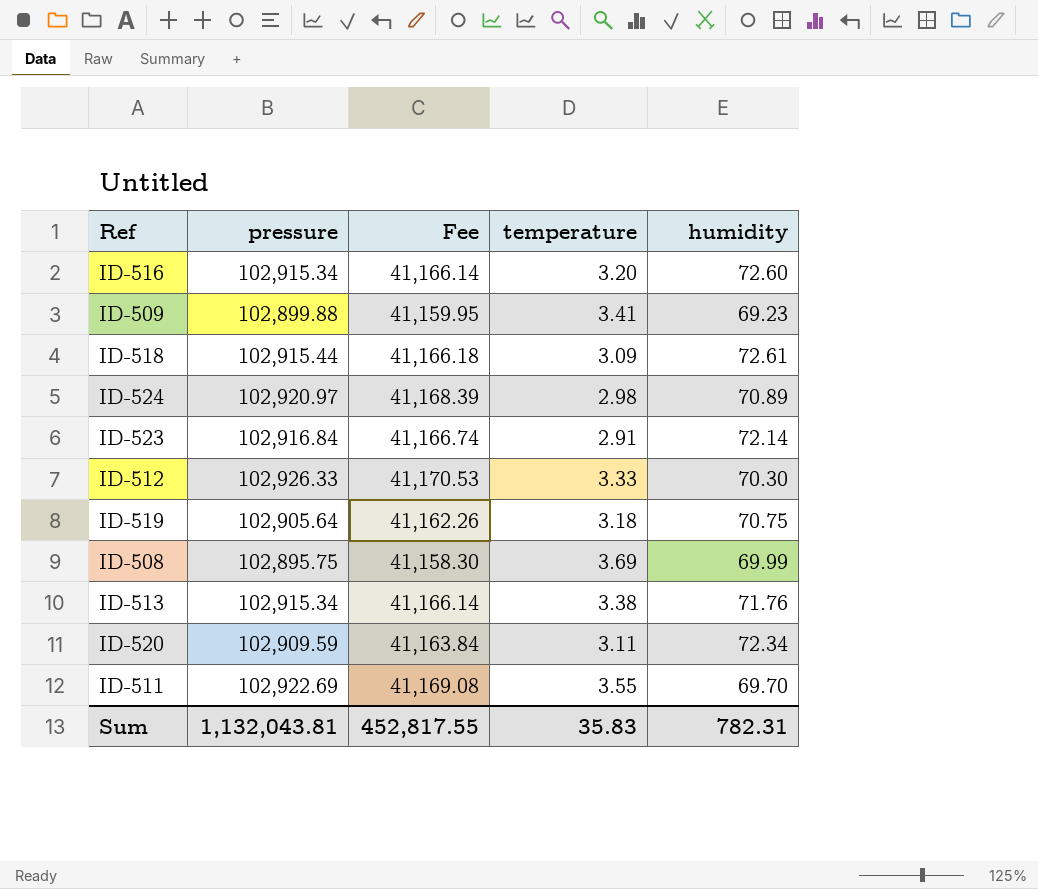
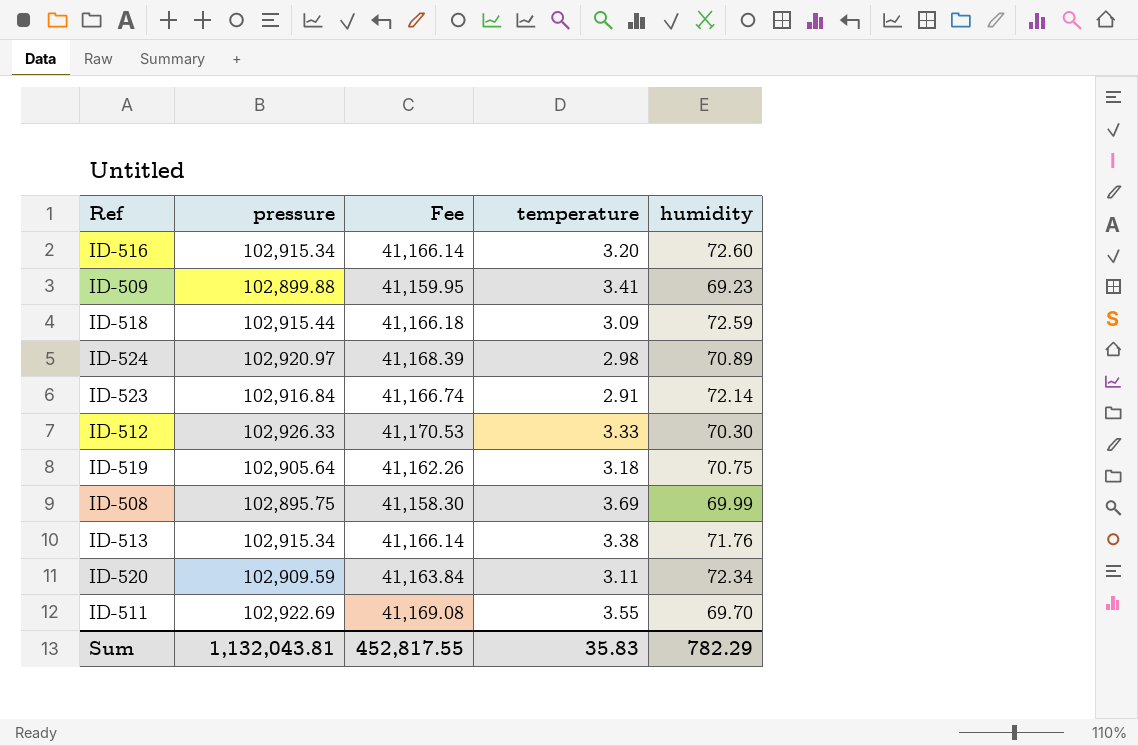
ID-518 | humidity: 72.61 -> 72.59
Sum | humidity: 782.31 -> 782.29

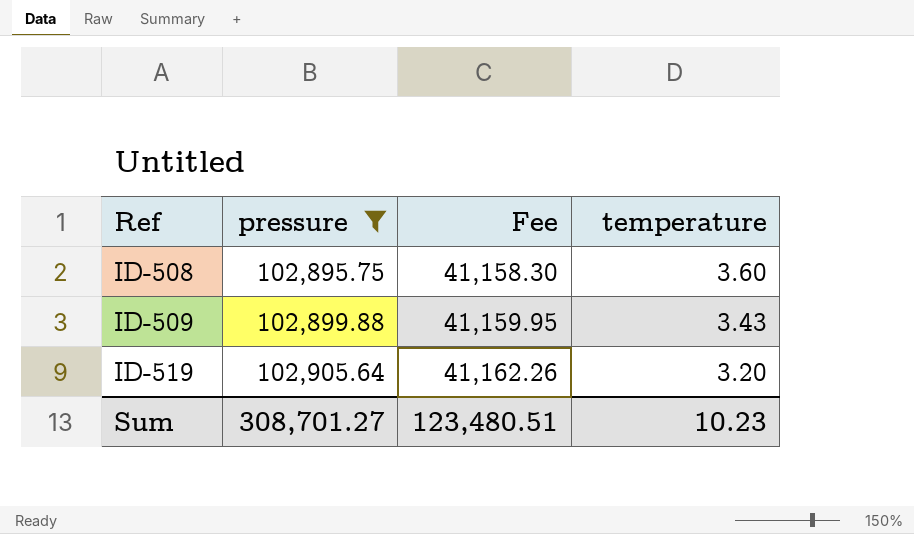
filter: none -> pressure <= 102,905.64
row order: none -> Ref ascending
column humidity | position: 5 -> none
ID-508 | temperature: 3.69 -> 3.60
ID-509 | temperature: 3.41 -> 3.43
ID-519 | temperature: 3.18 -> 3.20
Sum | pressure: 1,132,043.81 -> 308,701.27
Sum | Fee: 452,817.55 -> 123,480.51
Sum | temperature: 35.83 -> 10.23

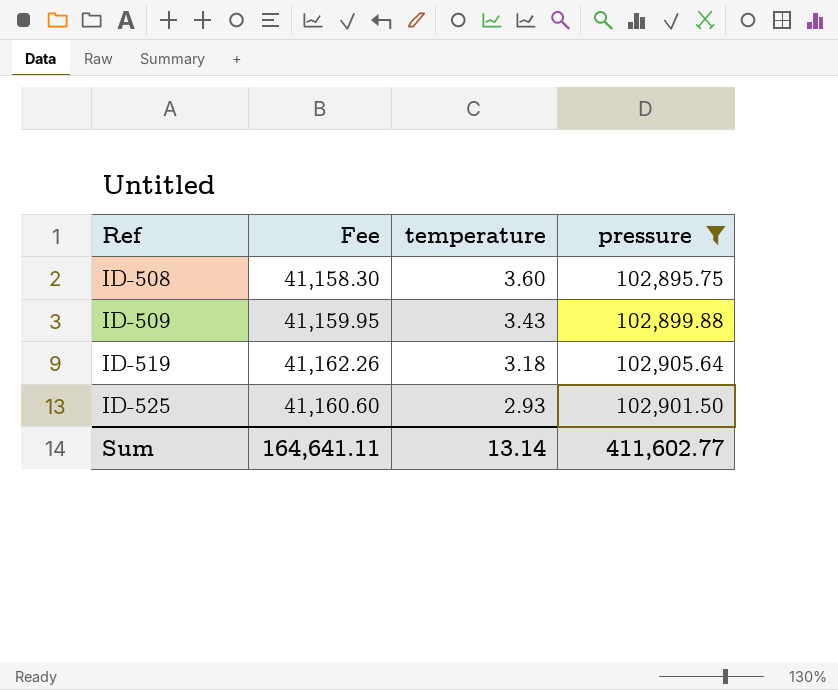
column pressure | position: 2 -> 4
ID-519 | temperature: 3.20 -> 3.18
row ID-525: none -> 41,160.60 | 2.93 | 102,901.50
Sum | Fee: 123,480.51 -> 164,641.11
Sum | temperature: 10.23 -> 13.14
Sum | pressure: 308,701.27 -> 411,602.77

